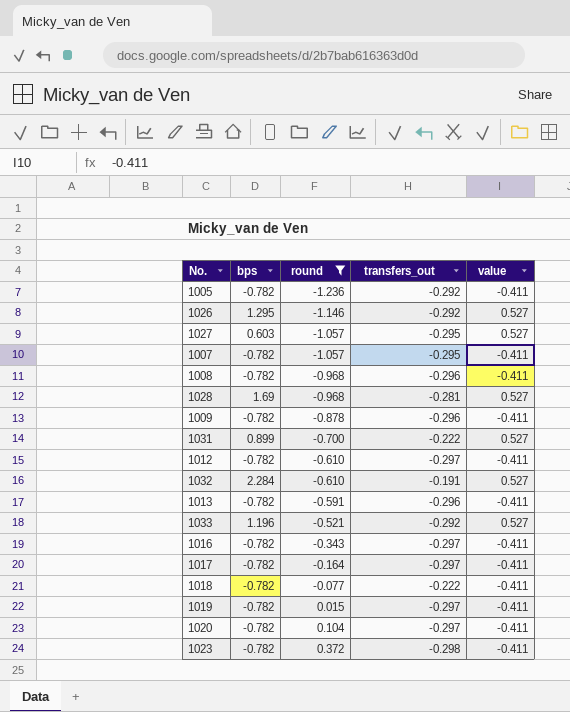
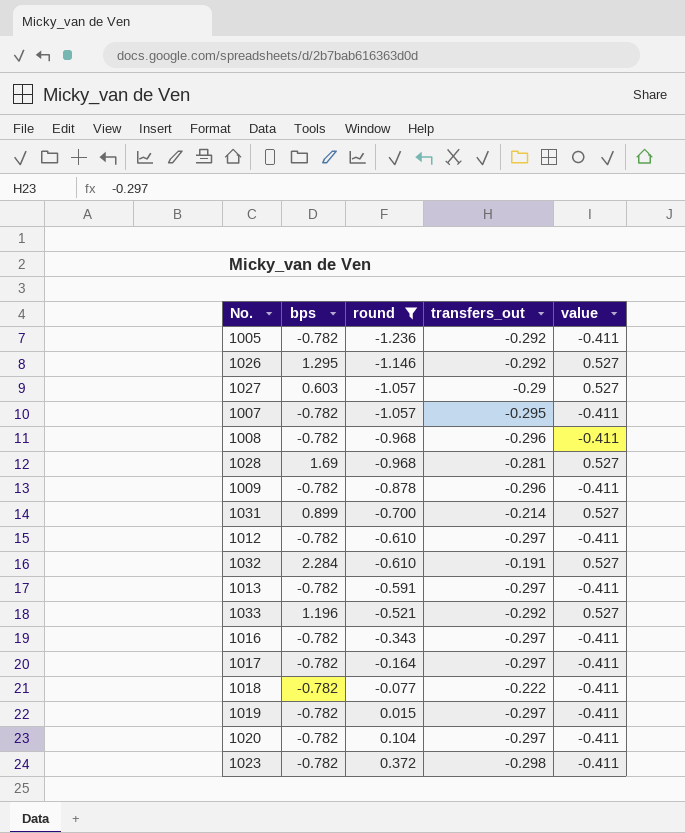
1027 | transfers_out: -0.295 -> -0.29
1031 | transfers_out: -0.222 -> -0.214
1013 | transfers_out: -0.296 -> -0.297

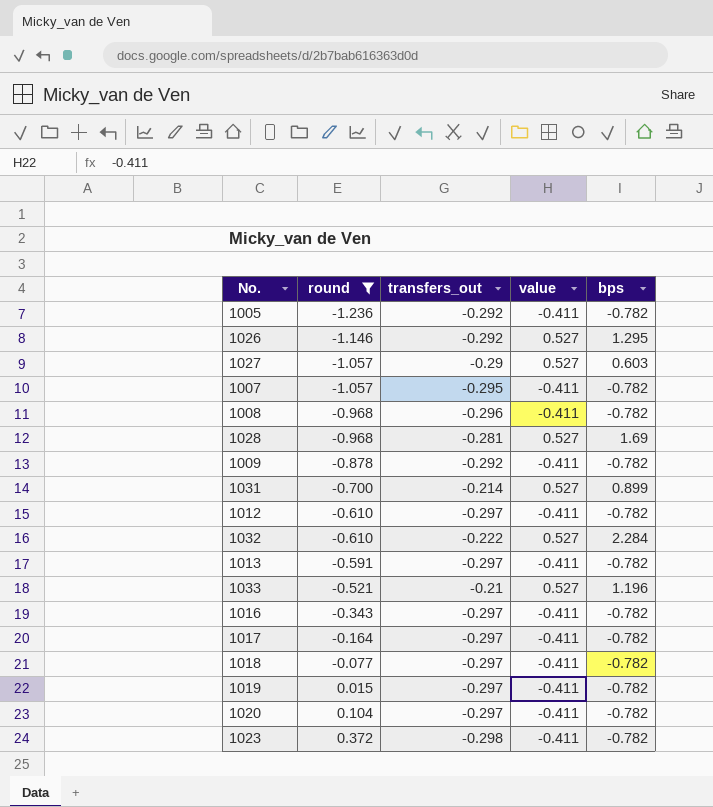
column bps | position: 2 -> 5
1009 | transfers_out: -0.296 -> -0.292
1032 | transfers_out: -0.191 -> -0.222
1033 | transfers_out: -0.292 -> -0.21
1018 | transfers_out: -0.222 -> -0.297

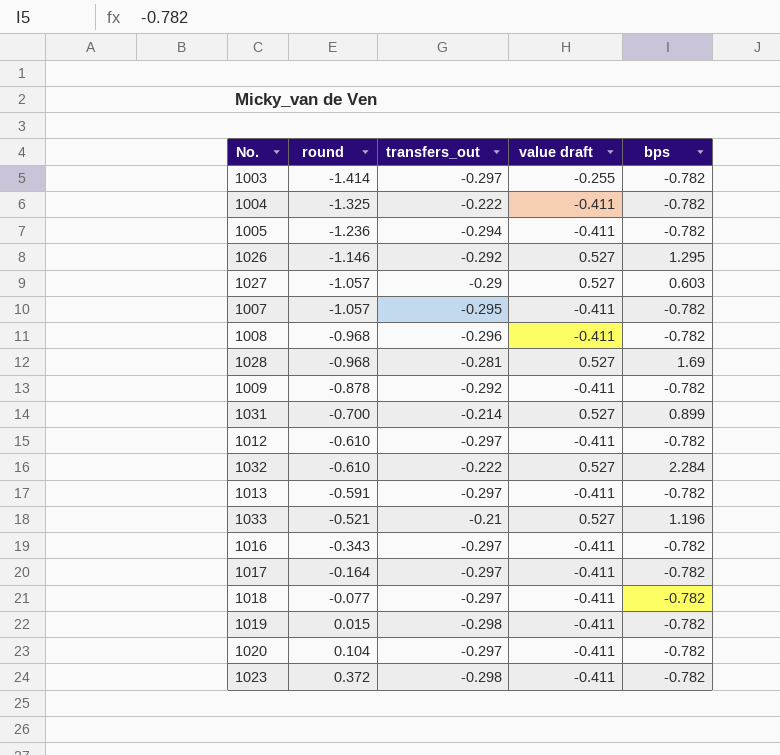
filter: round >= -1.236 -> none
column name: value -> value draft
1005 | transfers_out: -0.292 -> -0.294
1019 | transfers_out: -0.297 -> -0.298

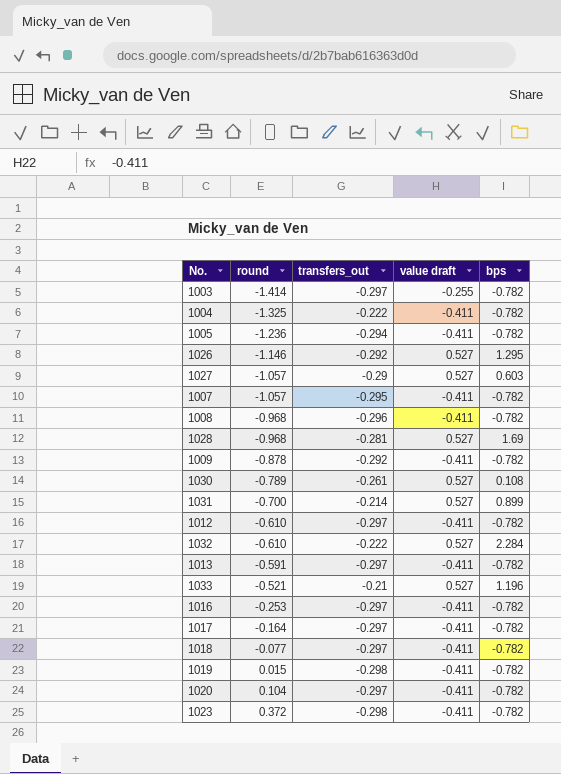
row 1030: none -> -0.789 | -0.261 | 0.527 | 0.108
1016 | round: -0.343 -> -0.253

